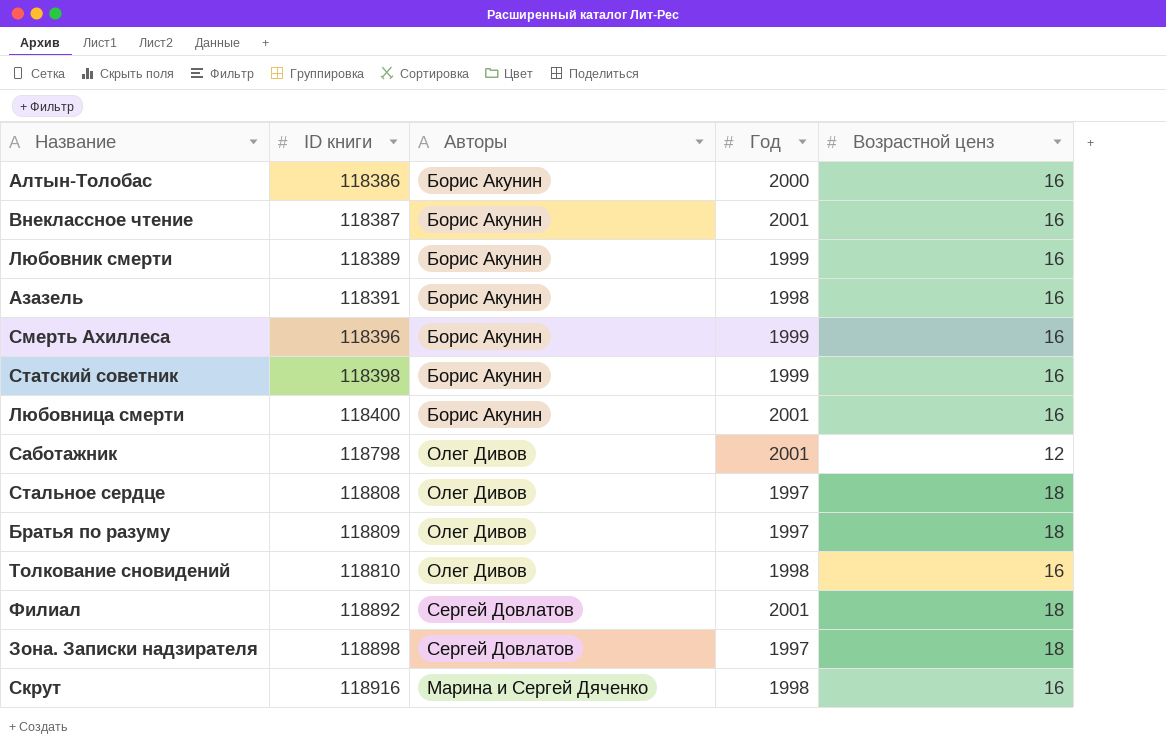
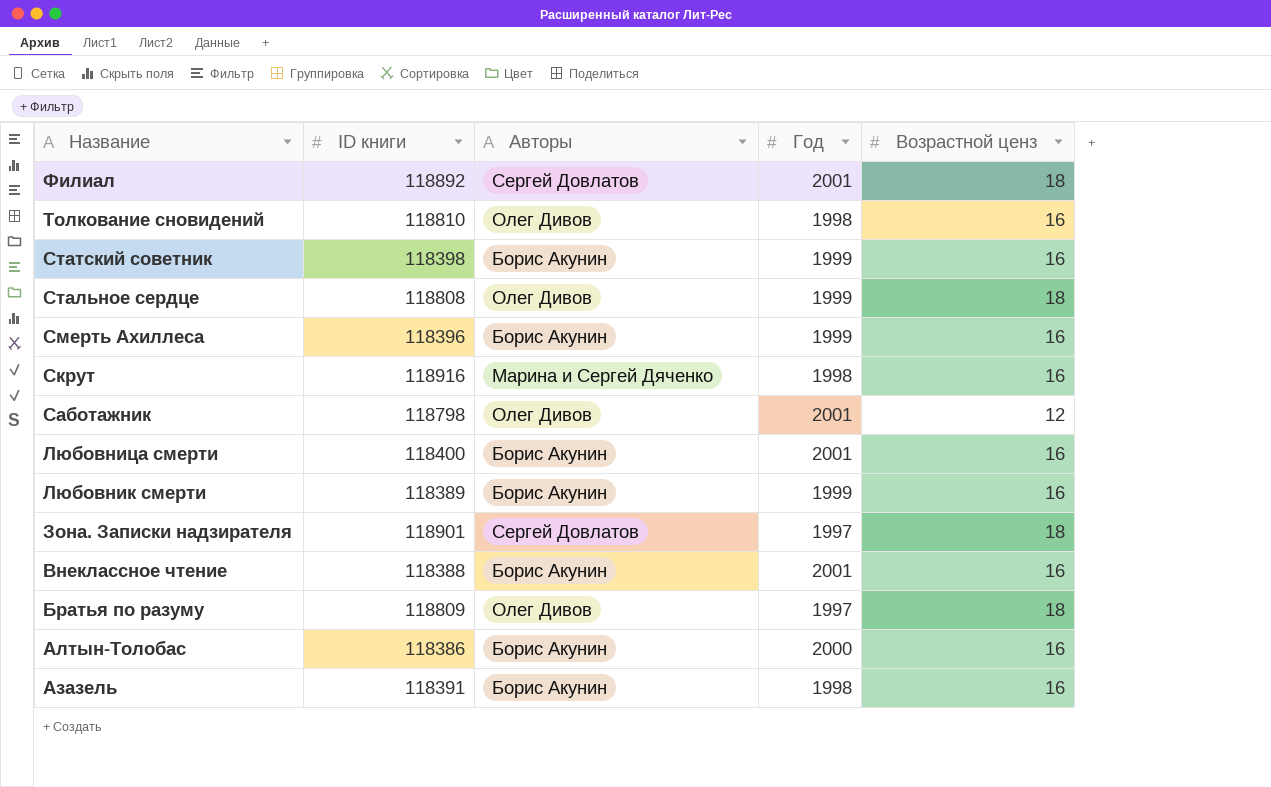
row order: ID книги ascending -> Название descending
Стальное сердце | Год: 1997 -> 1999
Зона. Записки надзирателя | ID книги: 118898 -> 118901
Внеклассное чтение | ID книги: 118387 -> 118388

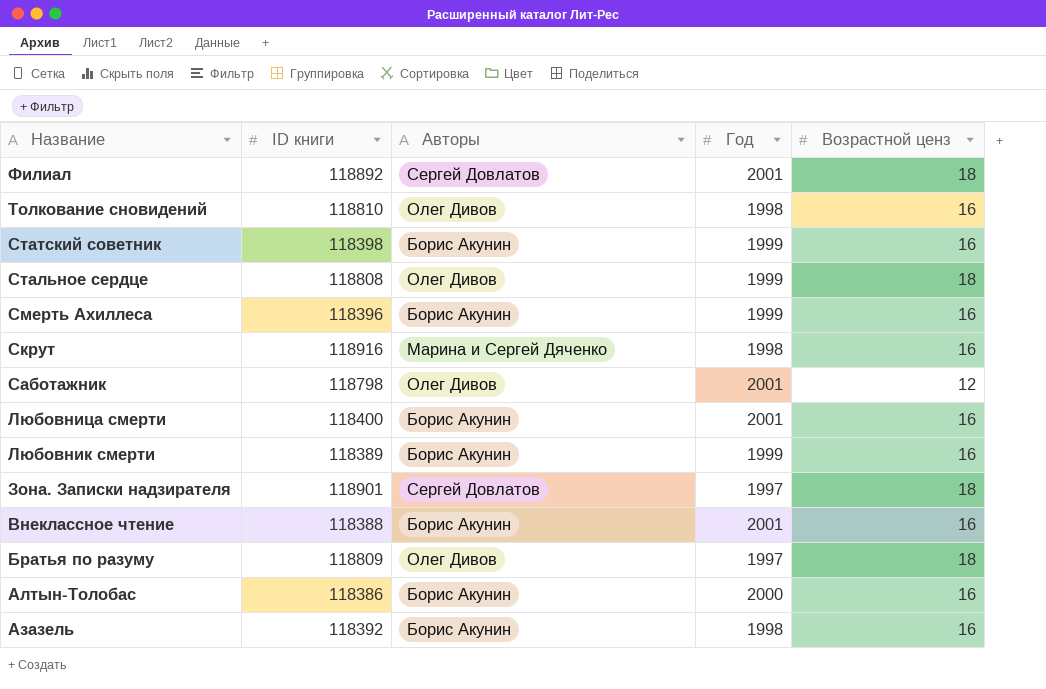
Азазель | ID книги: 118391 -> 118392

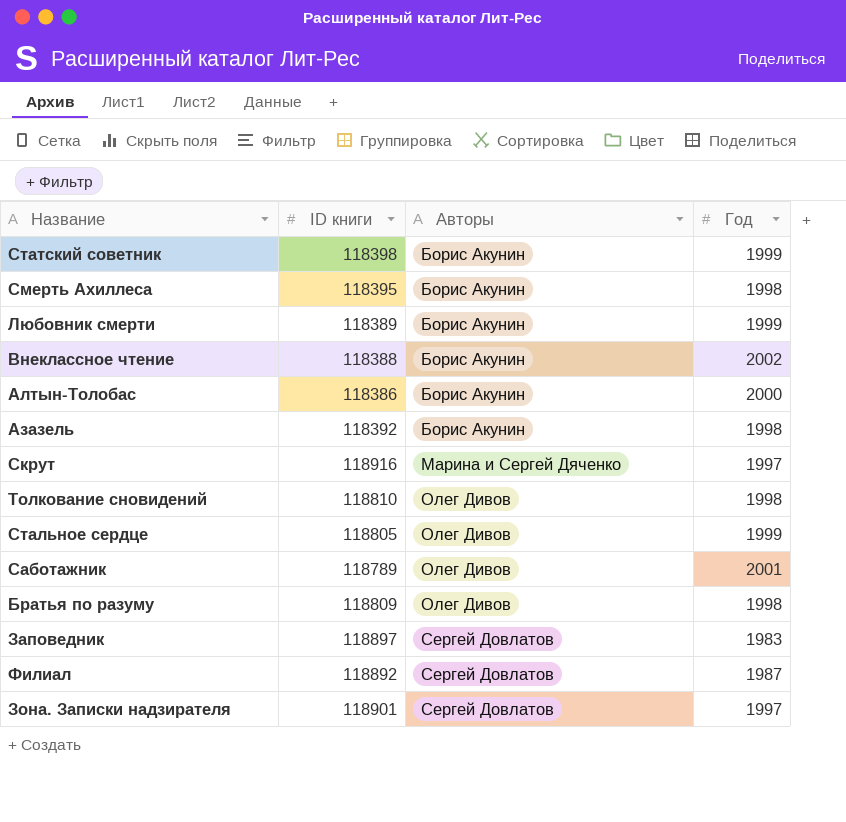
row order: Название descending -> Авторы ascending
column Возрастной ценз | position: 5 -> none
row Любовница смерти: 118400 | Борис Акунин | 2001 | 16 -> none
Смерть Ахиллеса | ID книги: 118396 -> 118395
Смерть Ахиллеса | Год: 1999 -> 1998
Внеклассное чтение | Год: 2001 -> 2002
Скрут | Год: 1998 -> 1997
Стальное сердце | ID книги: 118808 -> 118805
Саботажник | ID книги: 118798 -> 118789
Братья по разуму | Год: 1997 -> 1998
row Заповедник: none -> 118897 | Сергей Довлатов | 1983
Филиал | Год: 2001 -> 1987

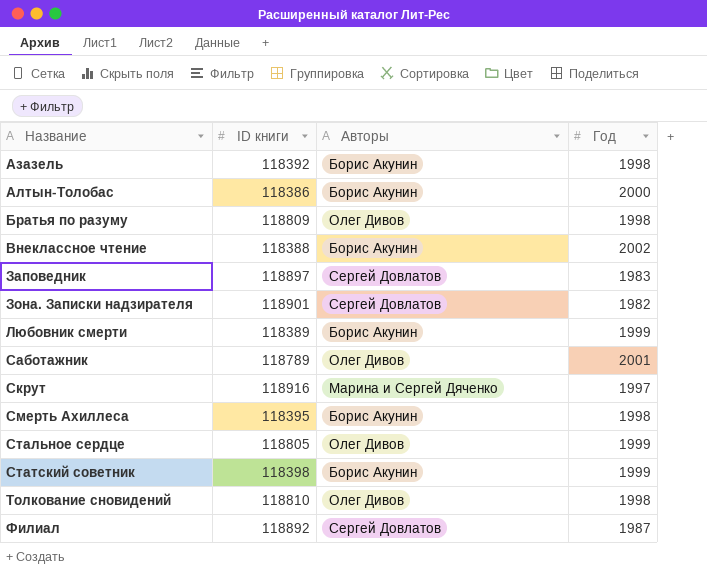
row order: Авторы ascending -> Название ascending
Зона. Записки надзирателя | Год: 1997 -> 1982

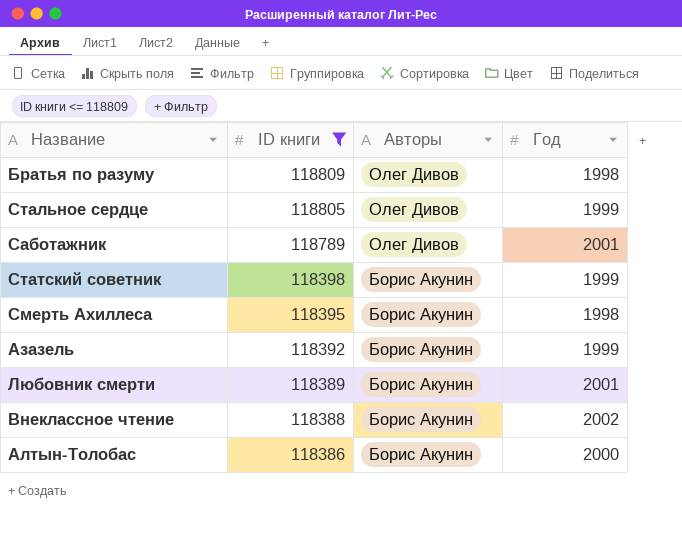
filter: none -> ID книги <= 118809
row order: Название ascending -> ID книги descending
Азазель | Год: 1998 -> 1999
Любовник смерти | Год: 1999 -> 2001

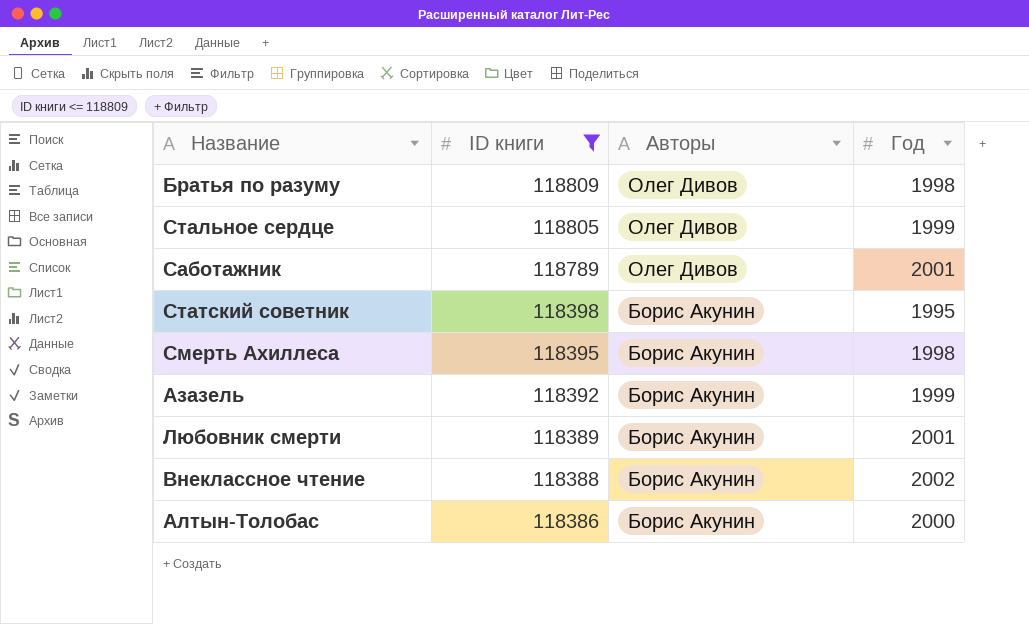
Статский советник | Год: 1999 -> 1995

